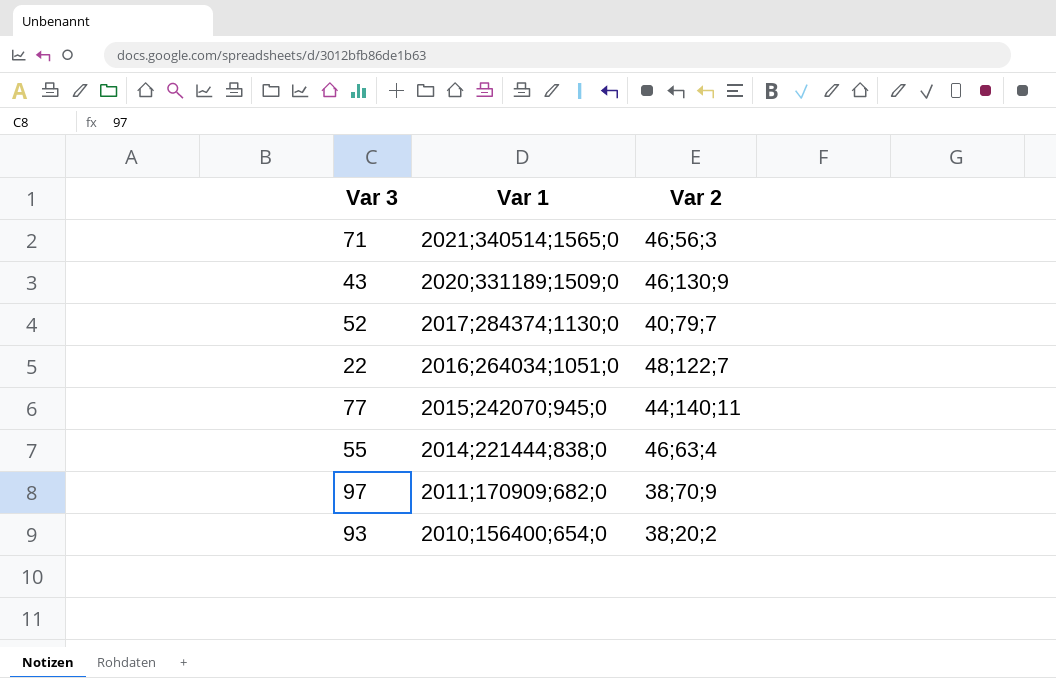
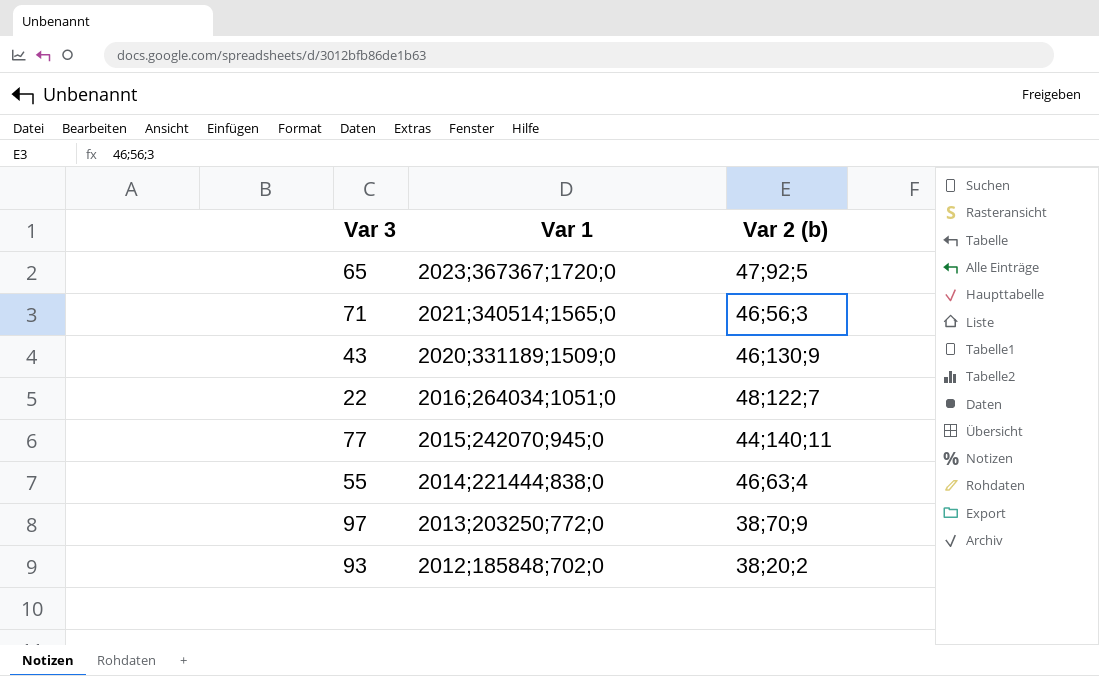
column name: Var 2 -> Var 2 (b)
row 52: 2017;284374;1130;0 | 40;79;7 -> none
row 65: none -> 2023;367367;1720;0 | 47;92;5
97 | Var 1: 2011;170909;682;0 -> 2013;203250;772;0
93 | Var 1: 2010;156400;654;0 -> 2012;185848;702;0

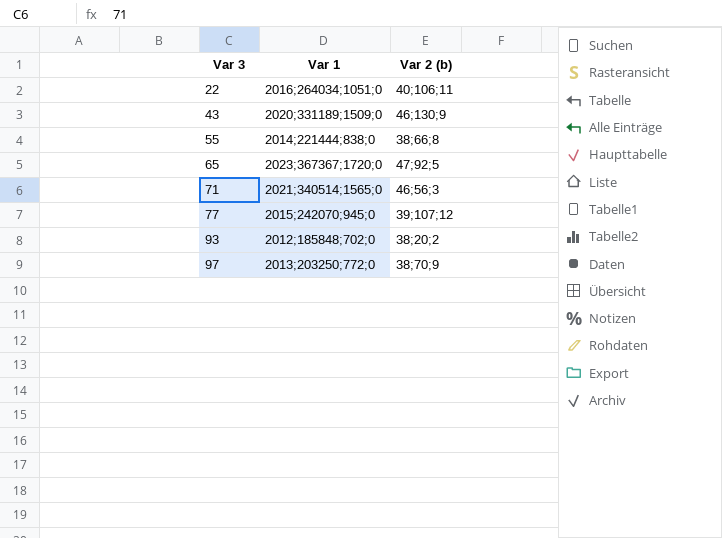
row order: Var 1 descending -> Var 3 ascending
22 | Var 2 (b): 48;122;7 -> 40;106;11
55 | Var 2 (b): 46;63;4 -> 38;66;8
77 | Var 2 (b): 44;140;11 -> 39;107;12

